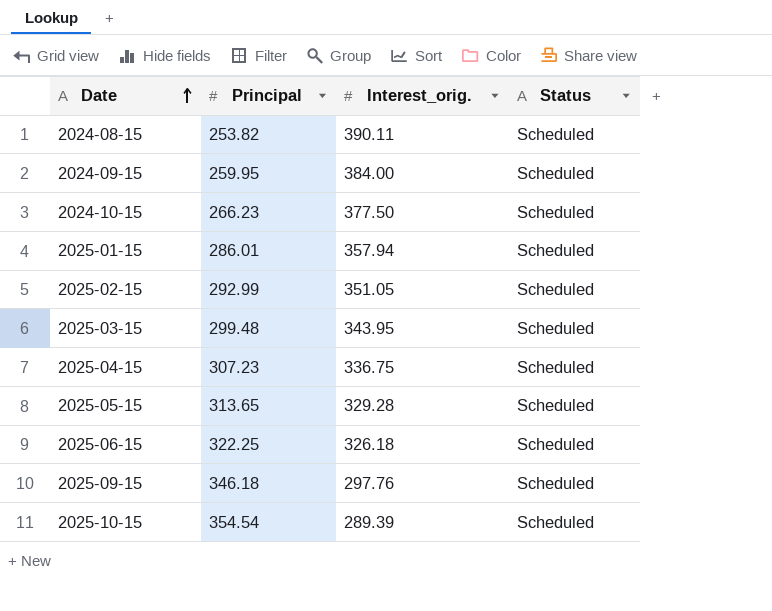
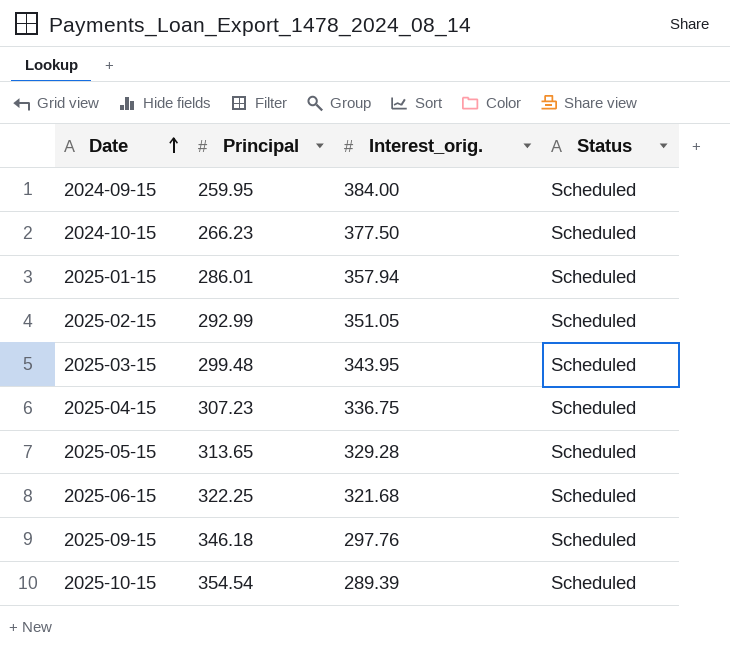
row 2024-08-15: 253.82 | 390.11 | Scheduled -> none
2025-06-15 | Interest_orig.: 326.18 -> 321.68

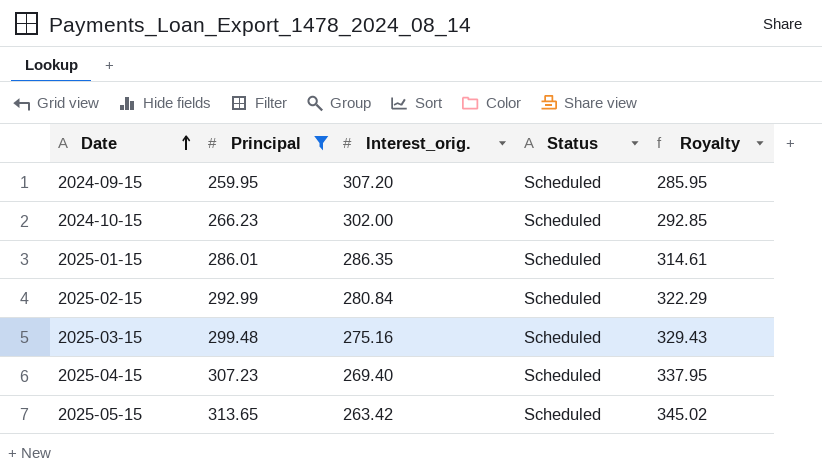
filter: none -> Principal <= 313.65
column Royalty | formula: none -> [Principal] * 1.1
2024-09-15 | Interest_orig.: 384.00 -> 307.20
2024-10-15 | Interest_orig.: 377.50 -> 302.00
2025-01-15 | Interest_orig.: 357.94 -> 286.35
2025-02-15 | Interest_orig.: 351.05 -> 280.84
2025-03-15 | Interest_orig.: 343.95 -> 275.16
2025-04-15 | Interest_orig.: 336.75 -> 269.40
2025-05-15 | Interest_orig.: 329.28 -> 263.42

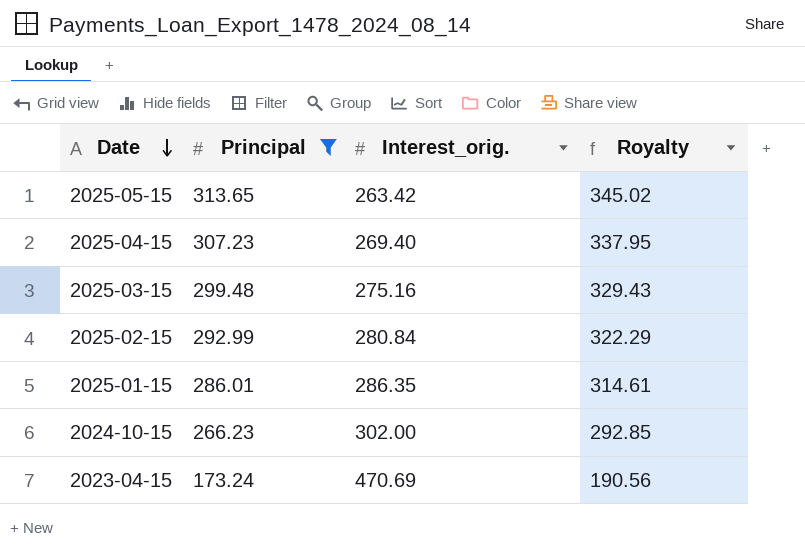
row order: Date ascending -> Date descending
column Status | position: 4 -> none
row 2024-09-15: 259.95 | 307.20 | Scheduled | 285.95 -> none
row 2023-04-15: none -> 173.24 | 470.69 | 190.56

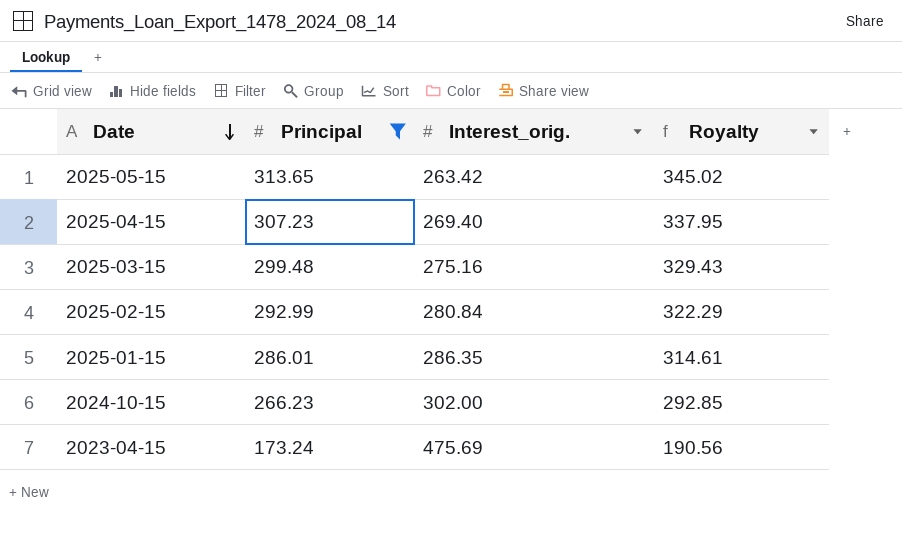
2023-04-15 | Interest_orig.: 470.69 -> 475.69

